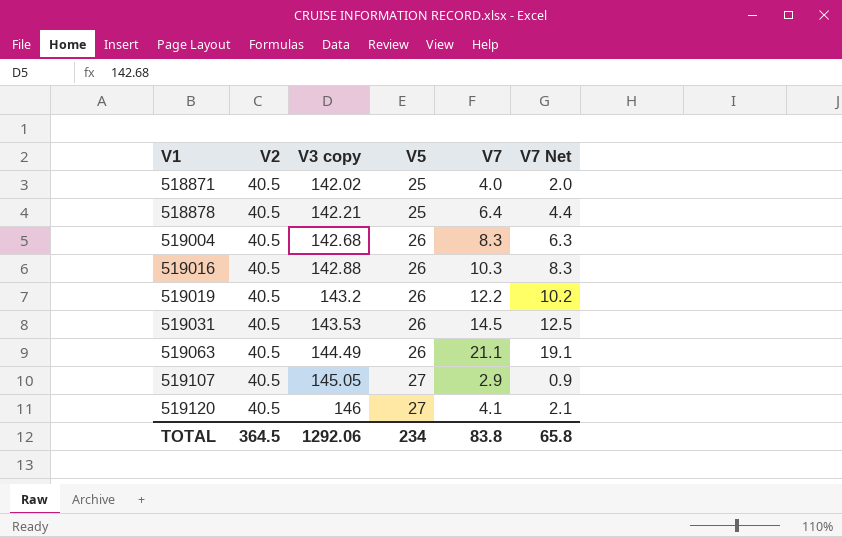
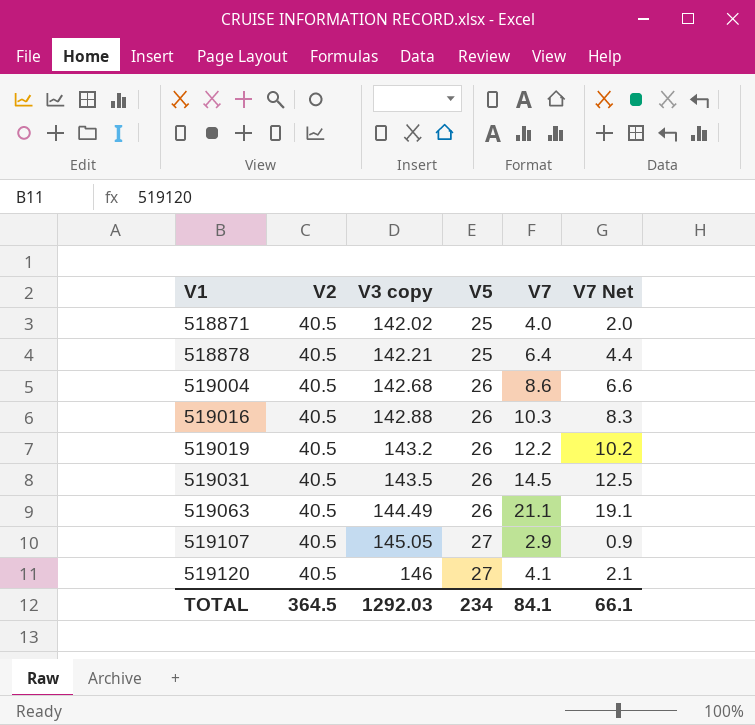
519004 | V7: 8.3 -> 8.6
519004 | V7 Net: 6.3 -> 6.6
519031 | V3 copy: 143.53 -> 143.5
TOTAL | V3 copy: 1292.06 -> 1292.03
TOTAL | V7: 83.8 -> 84.1
TOTAL | V7 Net: 65.8 -> 66.1

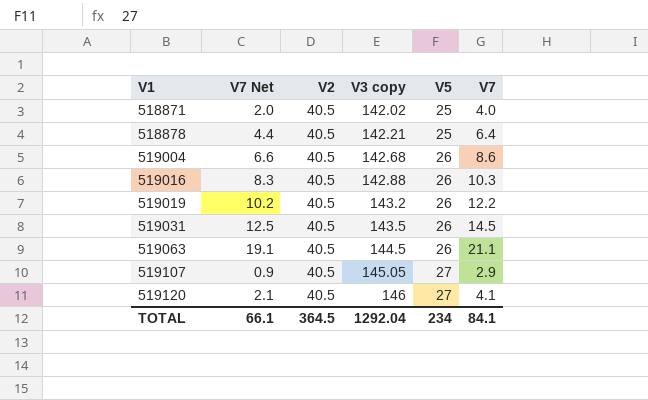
column V7 Net | position: 6 -> 2
519063 | V3 copy: 144.49 -> 144.5
TOTAL | V3 copy: 1292.03 -> 1292.04

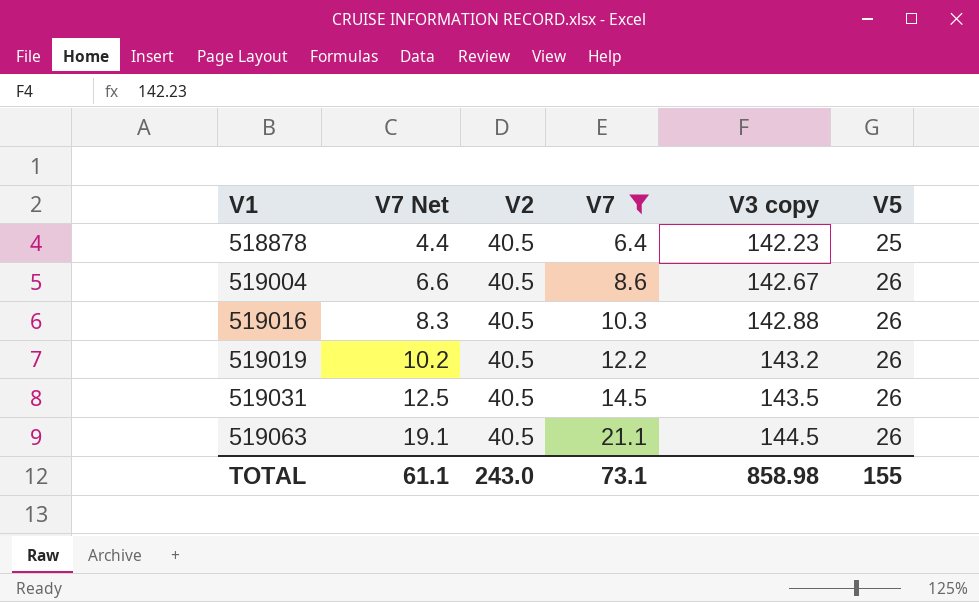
filter: none -> V7 >= 6.4
column V7 | position: 6 -> 4
518878 | V3 copy: 142.21 -> 142.23
519004 | V3 copy: 142.68 -> 142.67
TOTAL | V7 Net: 66.1 -> 61.1
TOTAL | V2: 364.5 -> 243.0
TOTAL | V7: 84.1 -> 73.1
TOTAL | V3 copy: 1292.04 -> 858.98
TOTAL | V5: 234 -> 155

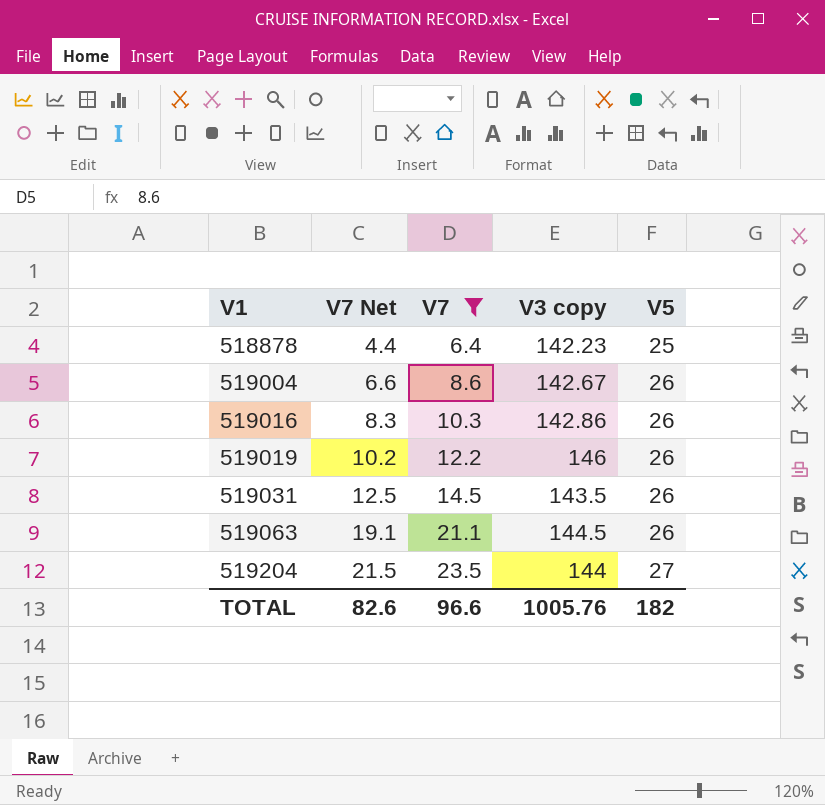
column V2 | position: 3 -> none
519016 | V3 copy: 142.88 -> 142.86
519019 | V3 copy: 143.2 -> 146
row 519204: none -> 21.5 | 23.5 | 144 | 27
TOTAL | V7 Net: 61.1 -> 82.6
TOTAL | V7: 73.1 -> 96.6
TOTAL | V3 copy: 858.98 -> 1005.76
TOTAL | V5: 155 -> 182

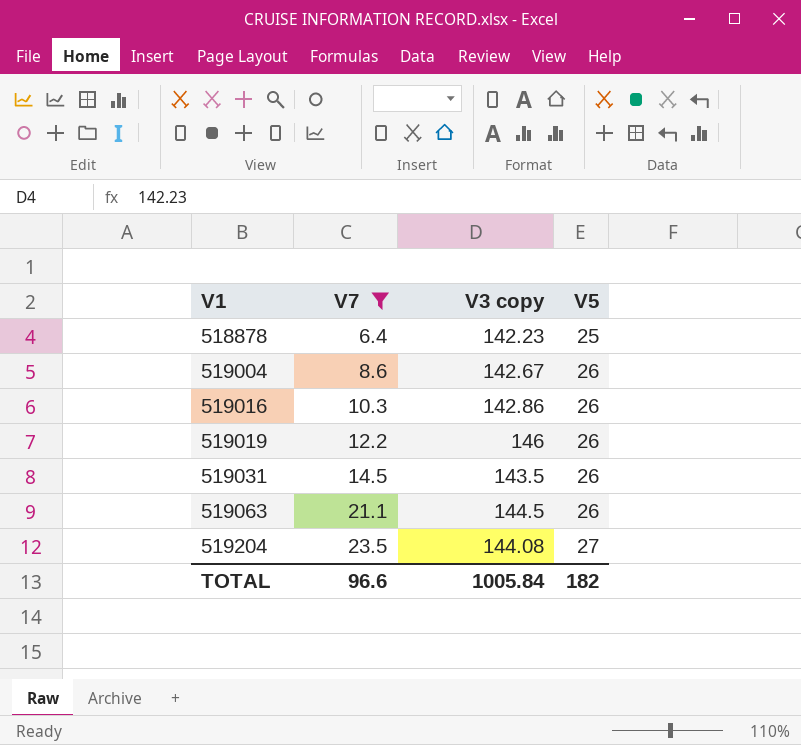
column V7 Net | formula: [V7] - 2 -> none
519204 | V3 copy: 144 -> 144.08
TOTAL | V3 copy: 1005.76 -> 1005.84

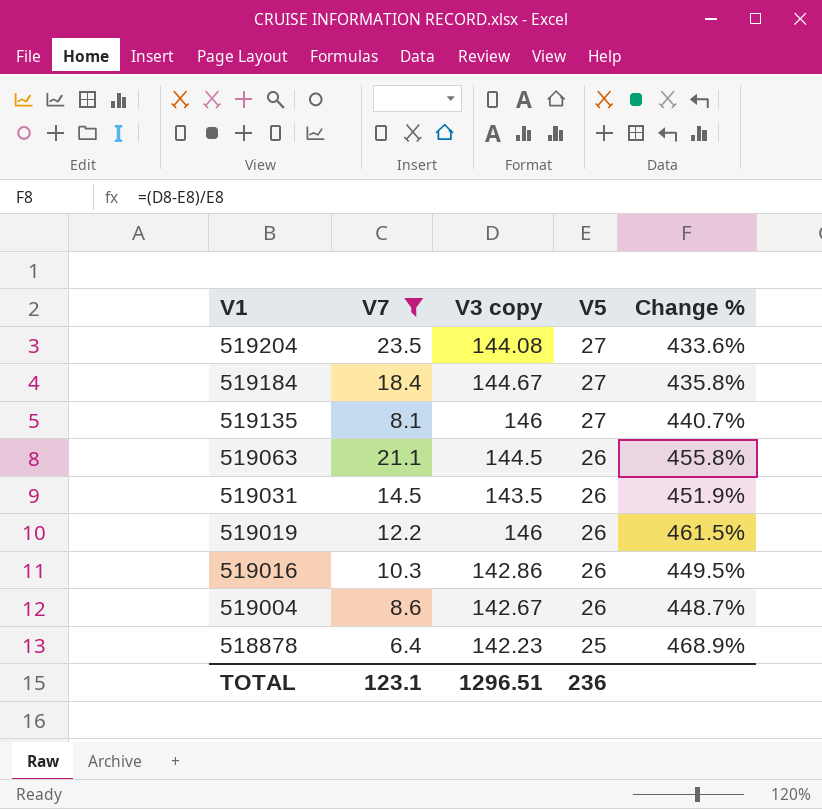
row order: V1 ascending -> V1 descending
column Change % | formula: none -> ([V3 copy] - [V5]) / [V5]
row 519184: none -> 18.4 | 144.67 | 27 | 435.8%
row 519135: none -> 8.1 | 146 | 27 | 440.7%
TOTAL | V7: 96.6 -> 123.1
TOTAL | V3 copy: 1005.84 -> 1296.51
TOTAL | V5: 182 -> 236

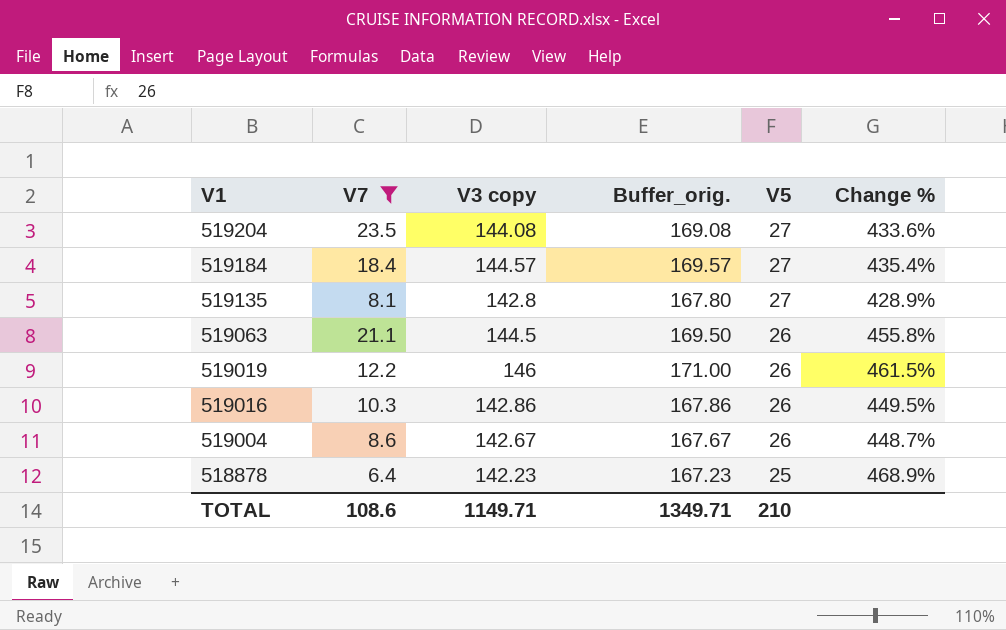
column Buffer_orig. | formula: none -> [V3 copy] + 25
row 519031: 14.5 | 143.5 | 26 | 451.9% -> none
519184 | V3 copy: 144.67 -> 144.57
519184 | Change %: 435.8% -> 435.4%
519135 | V3 copy: 146 -> 142.8
519135 | Change %: 440.7% -> 428.9%
TOTAL | V7: 123.1 -> 108.6
TOTAL | V3 copy: 1296.51 -> 1149.71
TOTAL | V5: 236 -> 210

